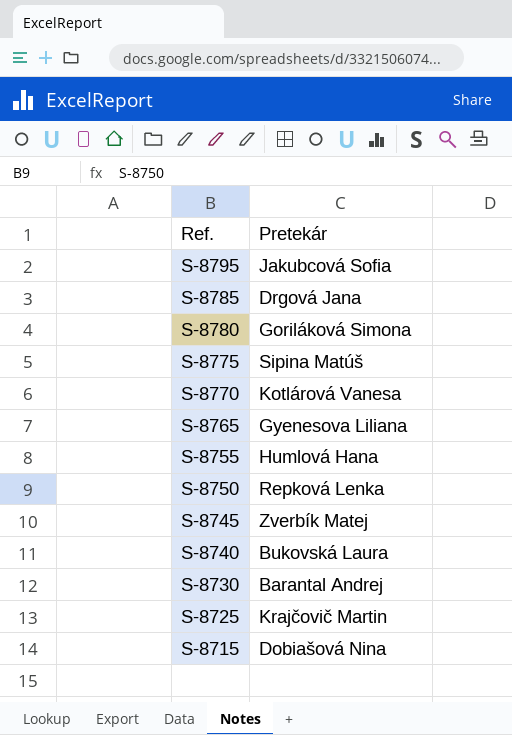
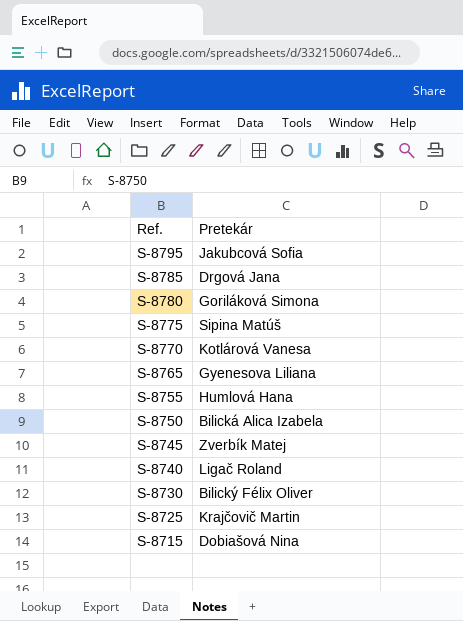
S-8750 | Pretekár: Repková Lenka -> Bilická Alica Izabela
S-8740 | Pretekár: Bukovská Laura -> Ligač Roland
S-8730 | Pretekár: Barantal Andrej -> Bilický Félix Oliver

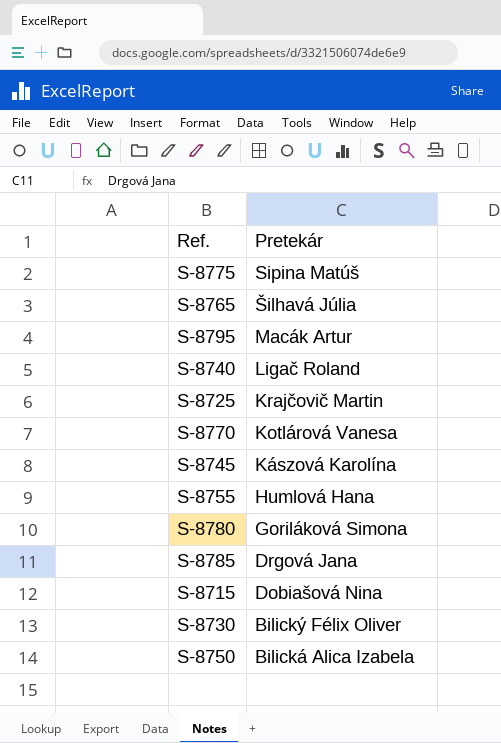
row order: Ref. descending -> Pretekár descending
S-8765 | Pretekár: Gyenesova Liliana -> Šilhavá Júlia
S-8795 | Pretekár: Jakubcová Sofia -> Macák Artur
S-8745 | Pretekár: Zverbík Matej -> Kászová Karolína

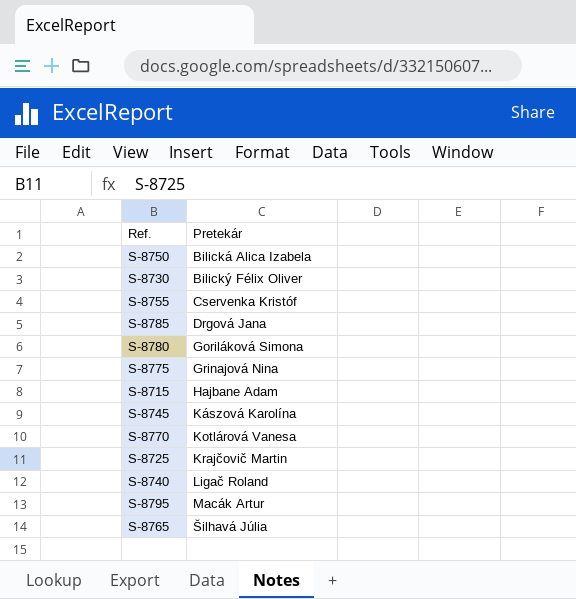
row order: Pretekár descending -> Pretekár ascending
S-8755 | Pretekár: Humlová Hana -> Cservenka Kristóf
S-8775 | Pretekár: Sipina Matúš -> Grinajová Nina
S-8715 | Pretekár: Dobiašová Nina -> Hajbane Adam

